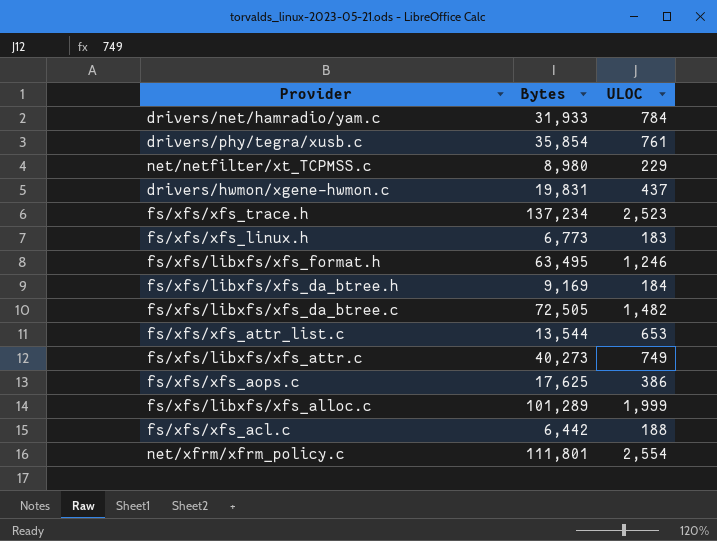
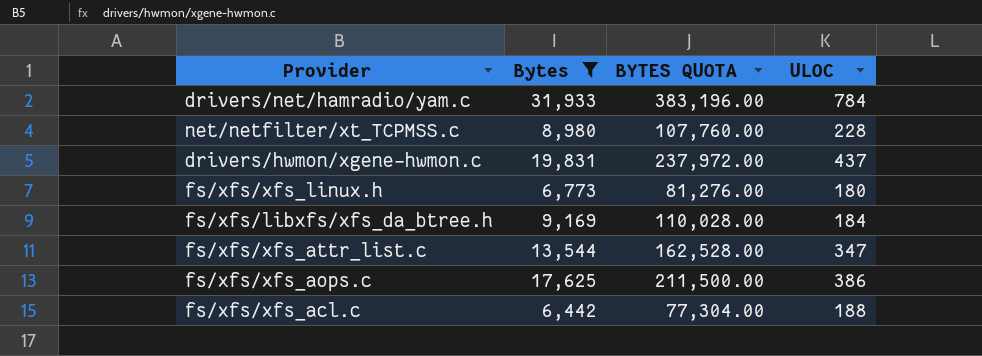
filter: none -> Bytes <= 31,933
column BYTES QUOTA | formula: none -> [Bytes] * 12
net/netfilter/xt_TCPMSS.c | ULOC: 229 -> 228
fs/xfs/xfs_linux.h | ULOC: 183 -> 180
fs/xfs/xfs_attr_list.c | ULOC: 653 -> 347

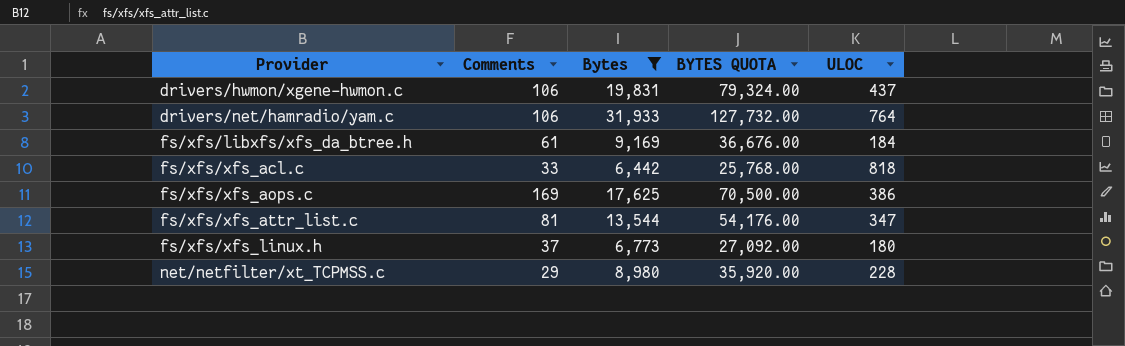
row order: none -> Provider ascending
column Comments | position: none -> 2
column BYTES QUOTA | formula: [Bytes] * 12 -> [Bytes] * 4
drivers/net/hamradio/yam.c | ULOC: 784 -> 764
fs/xfs/xfs_acl.c | ULOC: 188 -> 818

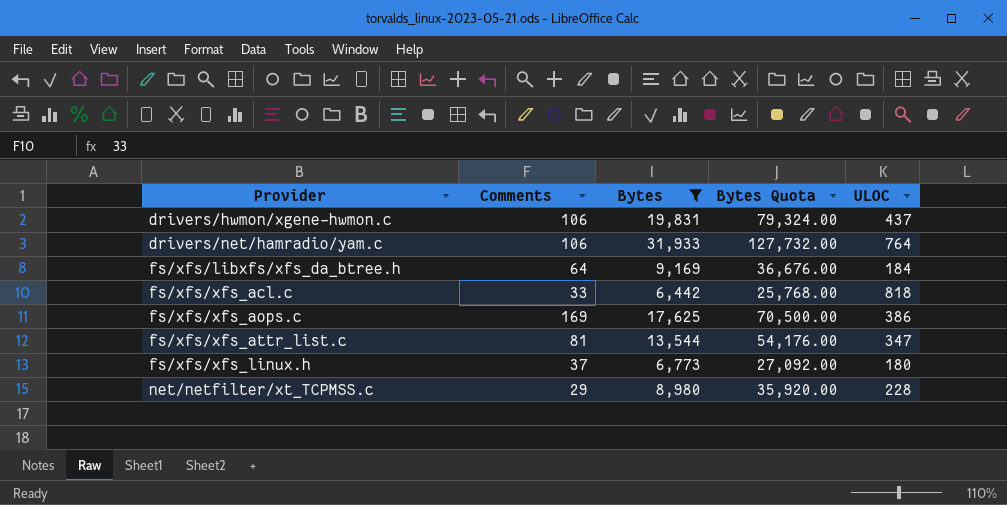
column name: BYTES QUOTA -> Bytes Quota
fs/xfs/libxfs/xfs_da_btree.h | Comments: 61 -> 64

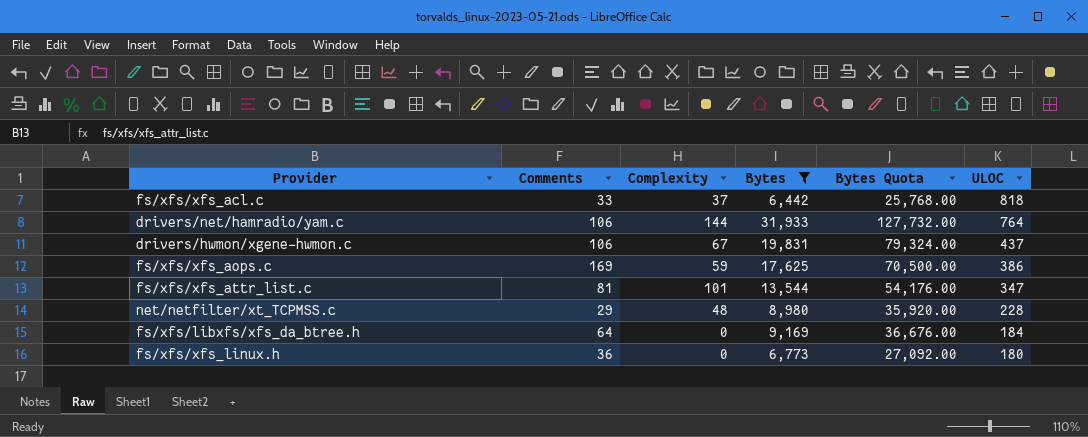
row order: Provider ascending -> ULOC descending
column Complexity | position: none -> 3
fs/xfs/xfs_linux.h | Comments: 37 -> 36

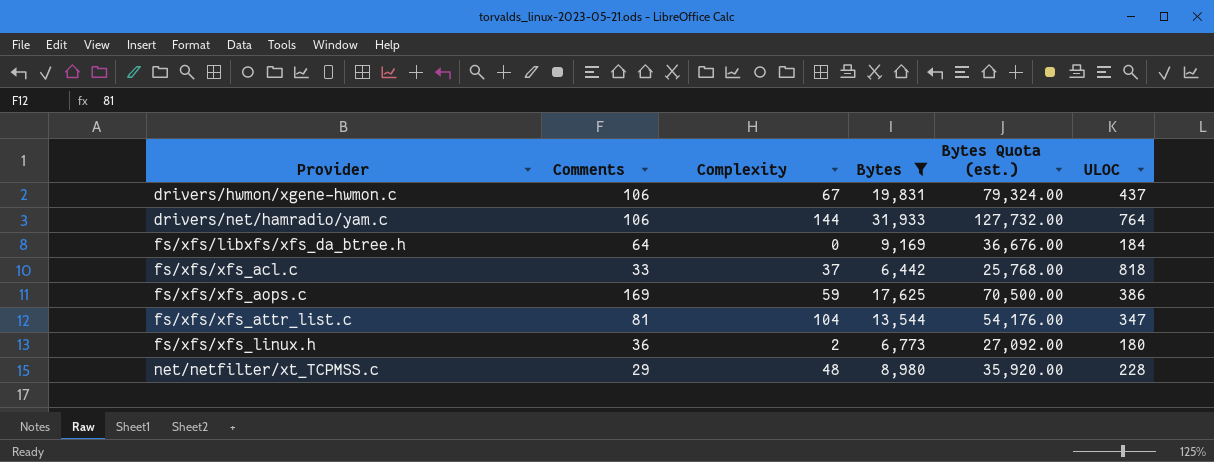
row order: ULOC descending -> Provider ascending
column name: Bytes Quota -> Bytes Quota (est.)
fs/xfs/xfs_attr_list.c | Complexity: 101 -> 104
fs/xfs/xfs_linux.h | Complexity: 0 -> 2

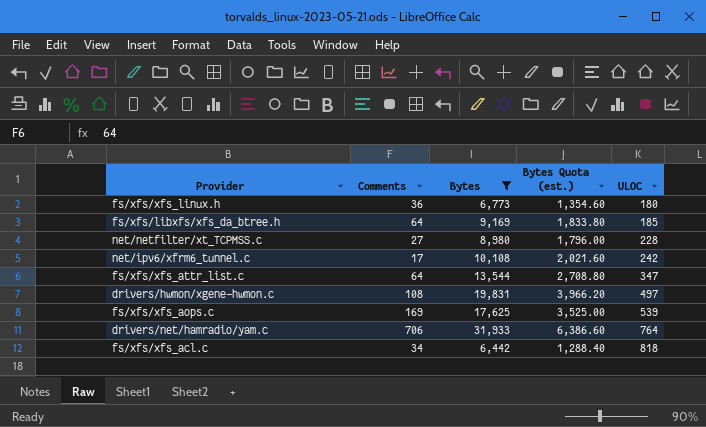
row order: Provider ascending -> ULOC ascending
column Complexity | position: 3 -> none
column Bytes Quota (est.) | formula: [Bytes] * 4 -> [Bytes] * 0.2
fs/xfs/libxfs/xfs_da_btree.h | ULOC: 184 -> 185
net/netfilter/xt_TCPMSS.c | Comments: 29 -> 27
row net/ipv6/xfrm6_tunnel.c: none -> 17 | 10,108 | 2,021.60 | 242
fs/xfs/xfs_attr_list.c | Comments: 81 -> 64
drivers/hwmon/xgene-hwmon.c | Comments: 106 -> 108
drivers/hwmon/xgene-hwmon.c | ULOC: 437 -> 497
fs/xfs/xfs_aops.c | ULOC: 386 -> 539
drivers/net/hamradio/yam.c | Comments: 106 -> 706
fs/xfs/xfs_acl.c | Comments: 33 -> 34

